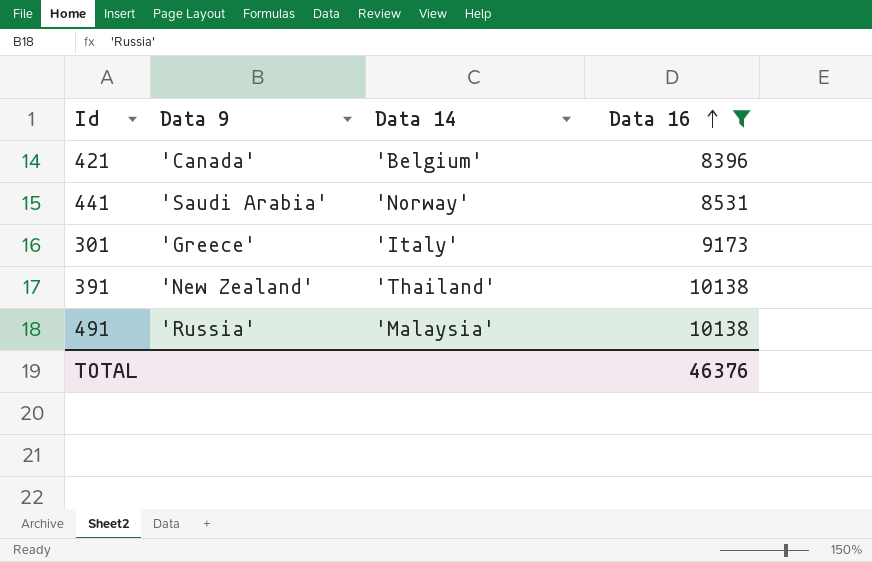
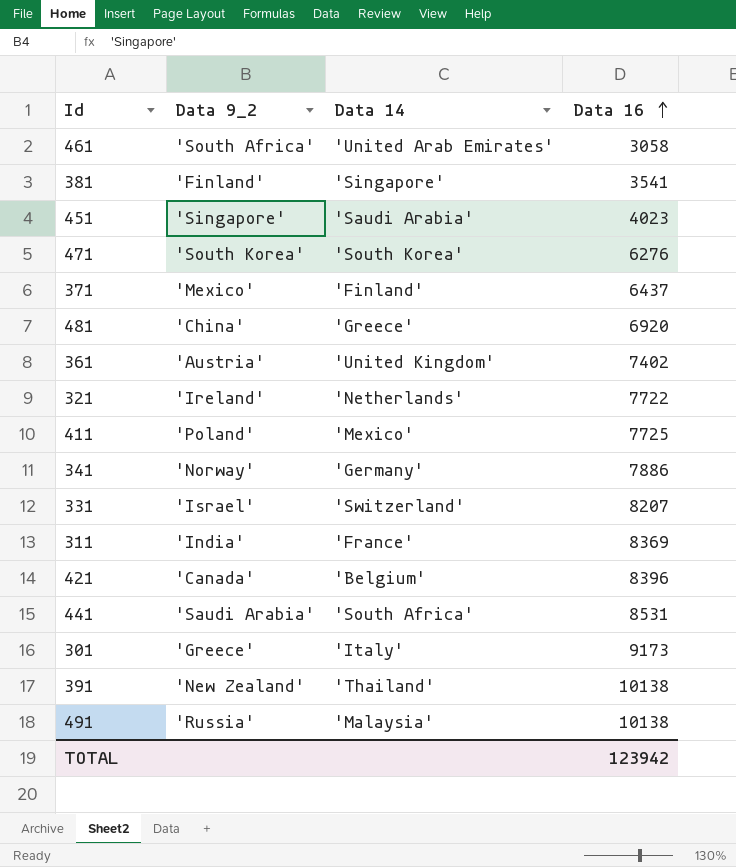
filter: Data 16 >= 8396 -> none
column name: Data 9 -> Data 9_2
441 | Data 14: 'Norway' -> 'South Africa'
TOTAL | Data 16: 46376 -> 123942

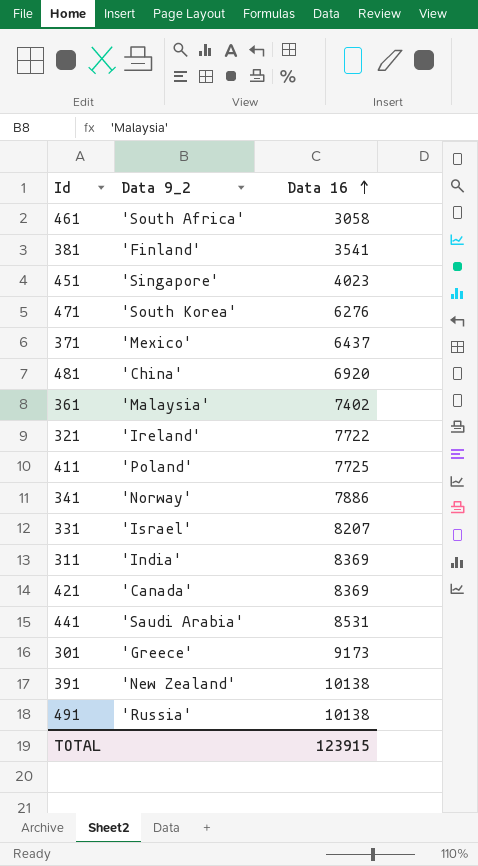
column Data 14 | position: 3 -> none
361 | Data 9_2: 'Austria' -> 'Malaysia'
421 | Data 16: 8396 -> 8369
TOTAL | Data 16: 123942 -> 123915

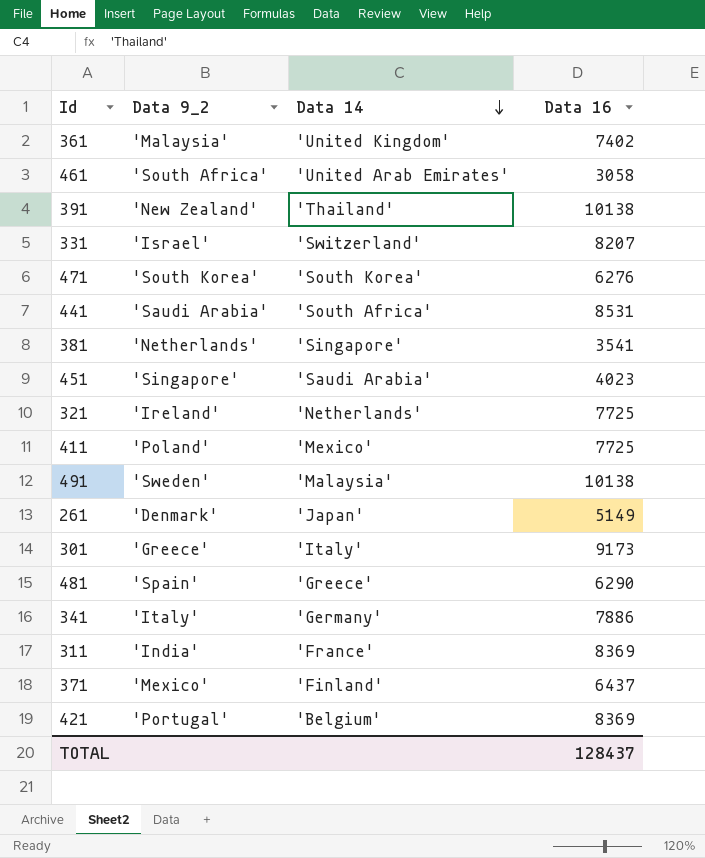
row order: Data 16 ascending -> Data 14 descending
column Data 14 | position: none -> 3
381 | Data 9_2: 'Finland' -> 'Netherlands'
321 | Data 16: 7722 -> 7725
491 | Data 9_2: 'Russia' -> 'Sweden'
row 261: none -> 'Denmark' | 'Japan' | 5149
481 | Data 9_2: 'China' -> 'Spain'
481 | Data 16: 6920 -> 6290
341 | Data 9_2: 'Norway' -> 'Italy'
421 | Data 9_2: 'Canada' -> 'Portugal'
TOTAL | Data 16: 123915 -> 128437

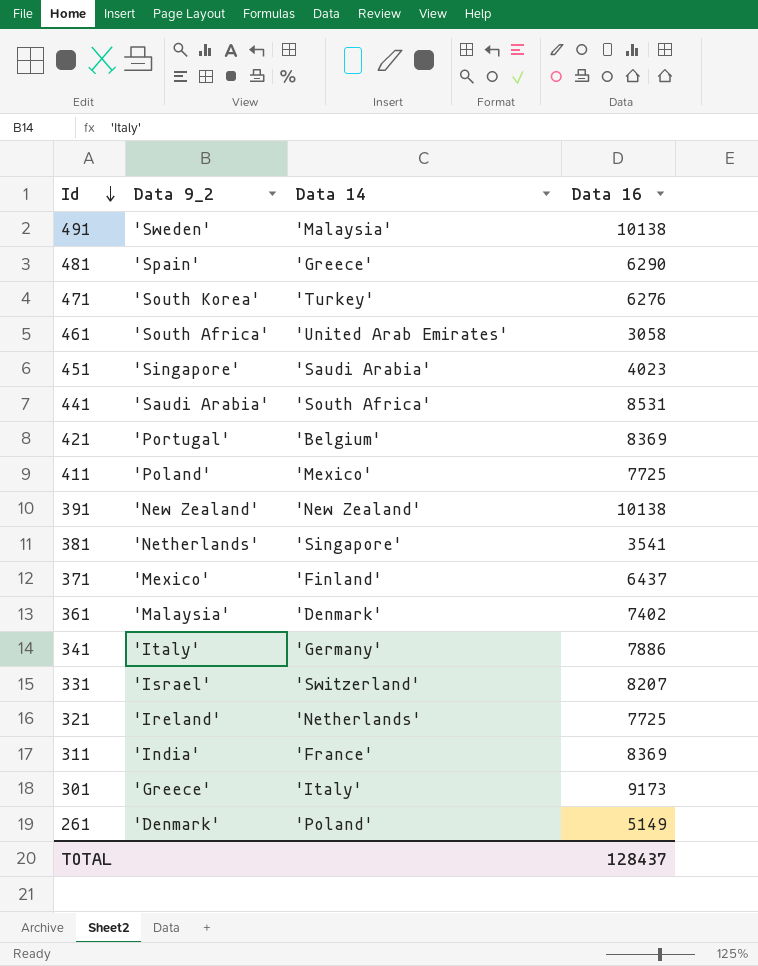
row order: Data 14 descending -> Id descending
471 | Data 14: 'South Korea' -> 'Turkey'
391 | Data 14: 'Thailand' -> 'New Zealand'
361 | Data 14: 'United Kingdom' -> 'Denmark'
261 | Data 14: 'Japan' -> 'Poland'

